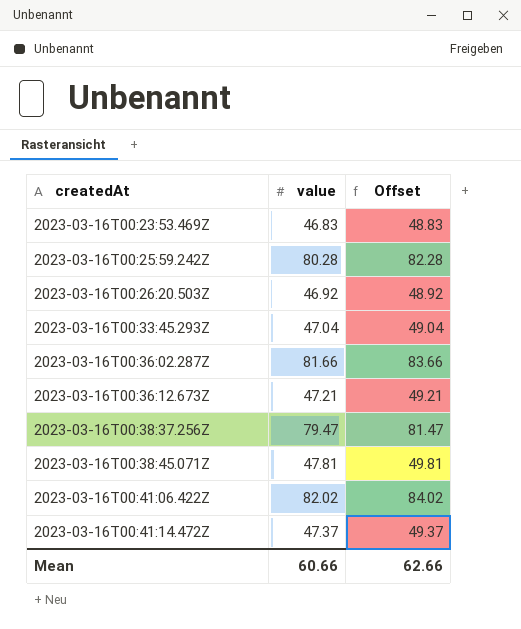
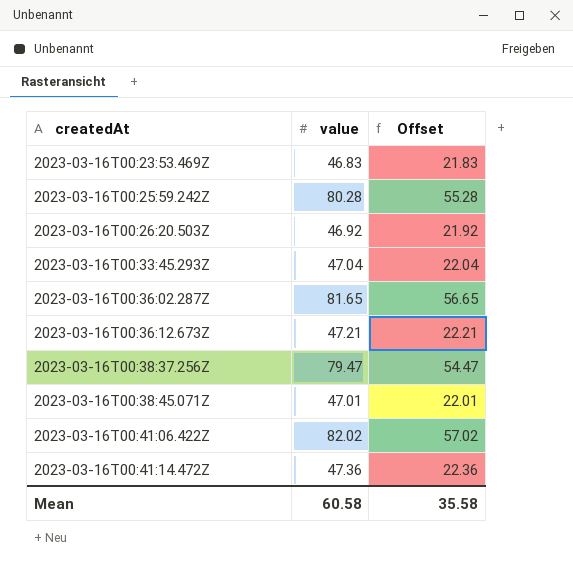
column Offset | formula: [value] + 2 -> [value] - 25
2023-03-16T00:36:02.287Z | value: 81.66 -> 81.65
2023-03-16T00:38:45.071Z | value: 47.81 -> 47.01
2023-03-16T00:41:14.472Z | value: 47.37 -> 47.36
Mean | value: 60.66 -> 60.58
Mean | Offset: 62.66 -> 35.58

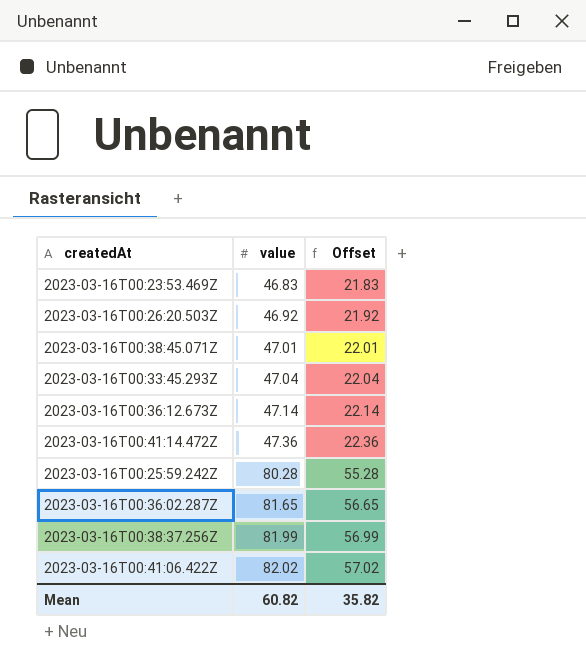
row order: createdAt ascending -> value ascending
2023-03-16T00:36:12.673Z | value: 47.21 -> 47.14
2023-03-16T00:36:12.673Z | Offset: 22.21 -> 22.14
2023-03-16T00:38:37.256Z | value: 79.47 -> 81.99
2023-03-16T00:38:37.256Z | Offset: 54.47 -> 56.99
Mean | value: 60.58 -> 60.82
Mean | Offset: 35.58 -> 35.82

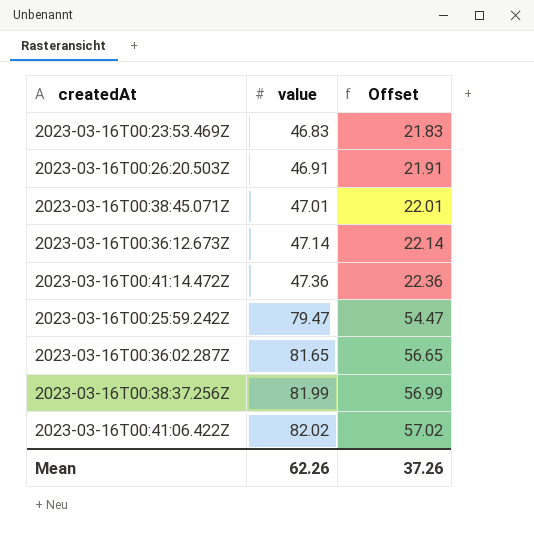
row 2023-03-16T00:33:45.293Z: 47.04 | 22.04 -> none
2023-03-16T00:26:20.503Z | value: 46.92 -> 46.91
2023-03-16T00:26:20.503Z | Offset: 21.92 -> 21.91
2023-03-16T00:25:59.242Z | value: 80.28 -> 79.47
2023-03-16T00:25:59.242Z | Offset: 55.28 -> 54.47
Mean | value: 60.82 -> 62.26
Mean | Offset: 35.82 -> 37.26

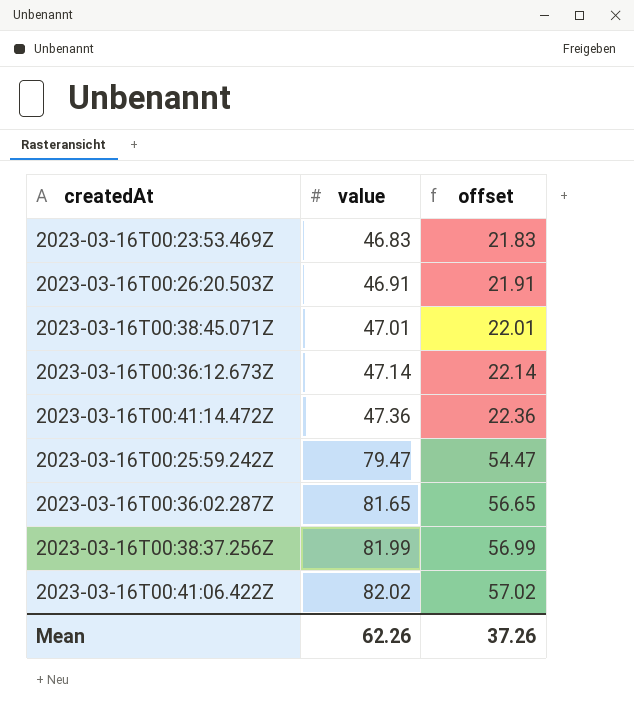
column name: Offset -> offset

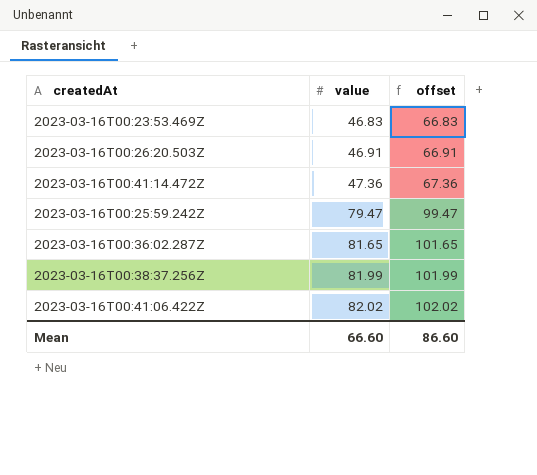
column offset | formula: [value] - 25 -> [value] + 20
row 2023-03-16T00:38:45.071Z: 47.01 | 22.01 -> none
row 2023-03-16T00:36:12.673Z: 47.14 | 22.14 -> none
Mean | value: 62.26 -> 66.60
Mean | offset: 37.26 -> 86.60

